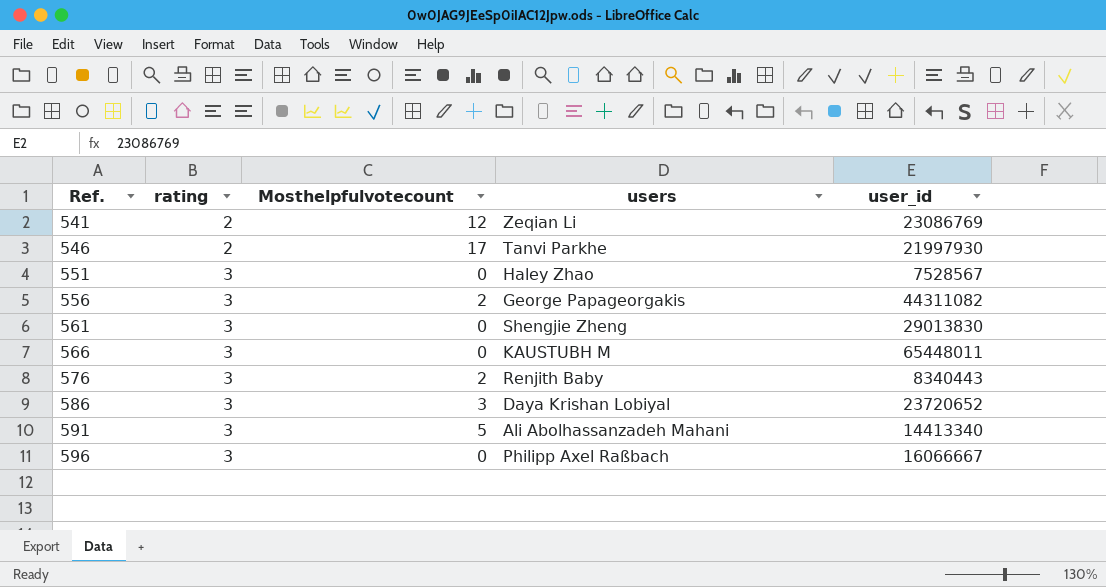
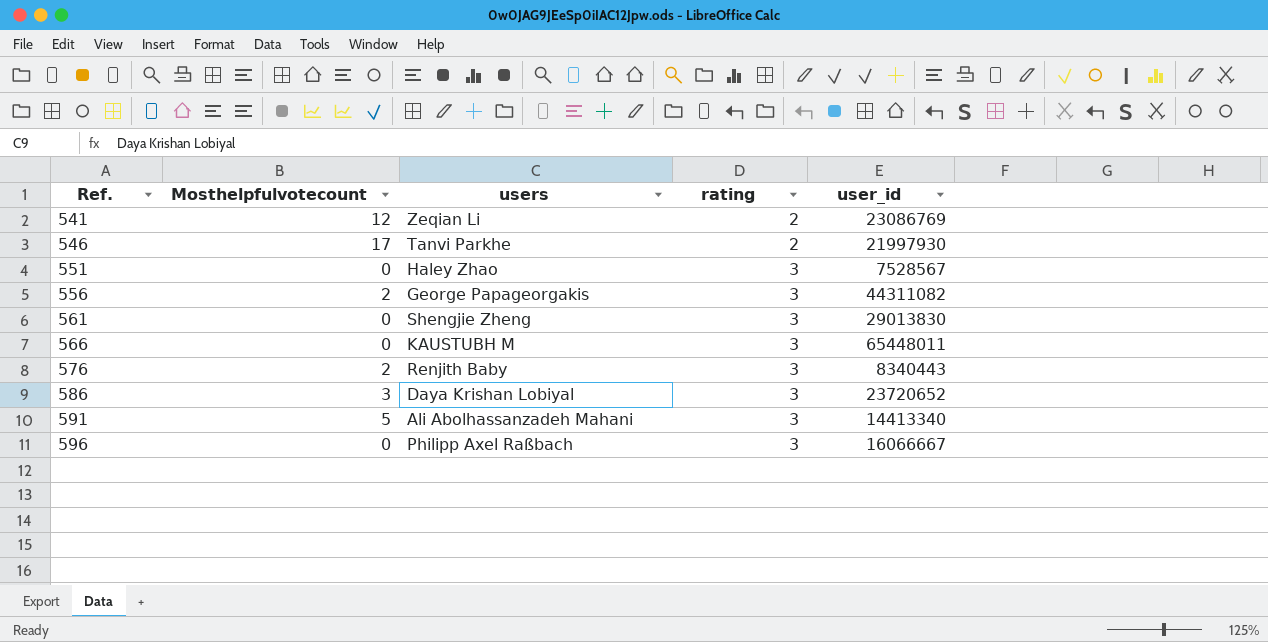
column rating | position: 2 -> 4

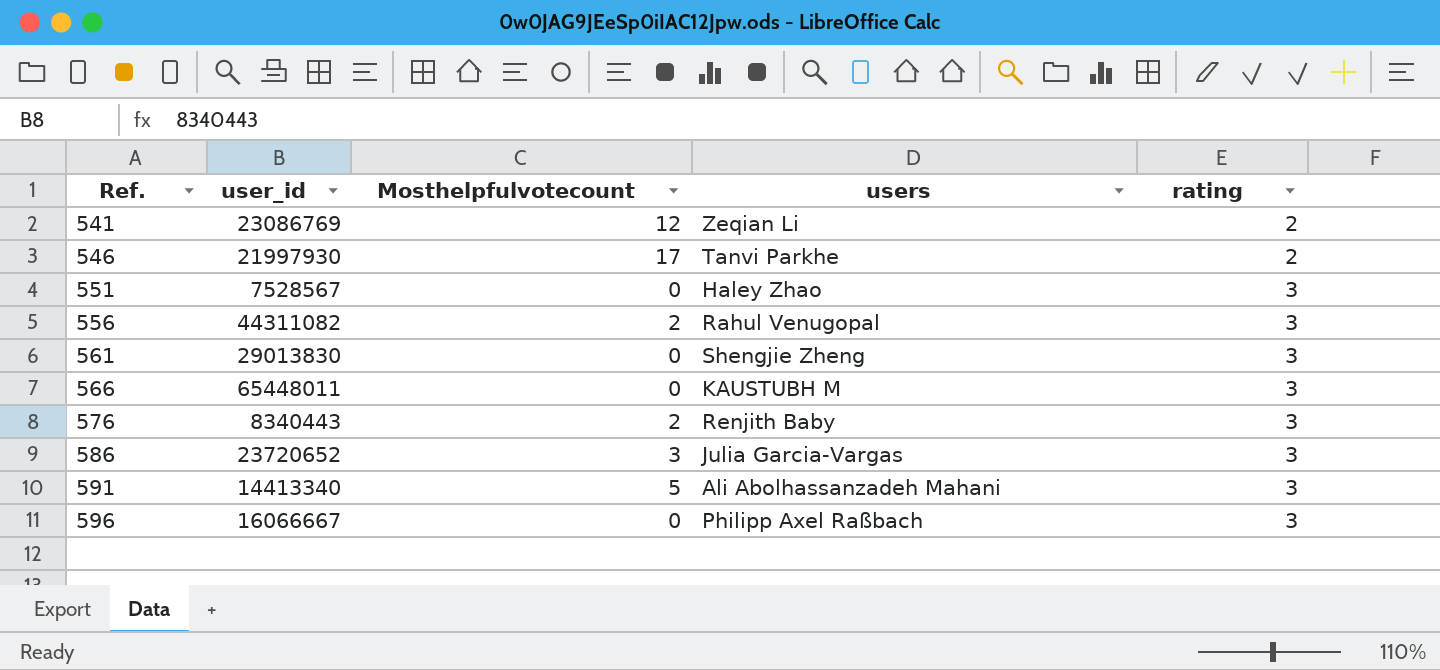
column user_id | position: 5 -> 2
556 | users: George Papageorgakis -> Rahul Venugopal
586 | users: Daya Krishan Lobiyal -> Julia Garcia-Vargas

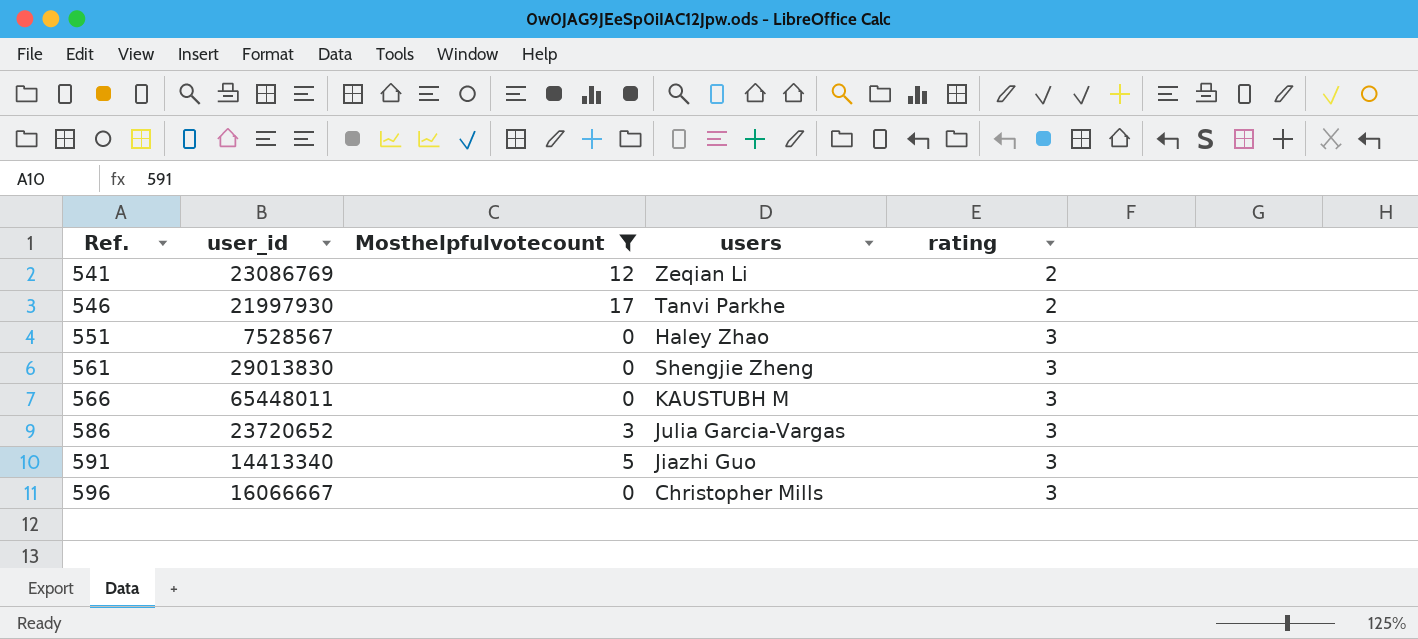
filter: none -> Mosthelpfulvotecount != 2
591 | users: Ali Abolhassanzadeh Mahani -> Jiazhi Guo
596 | users: Philipp Axel Raßbach -> Christopher Mills

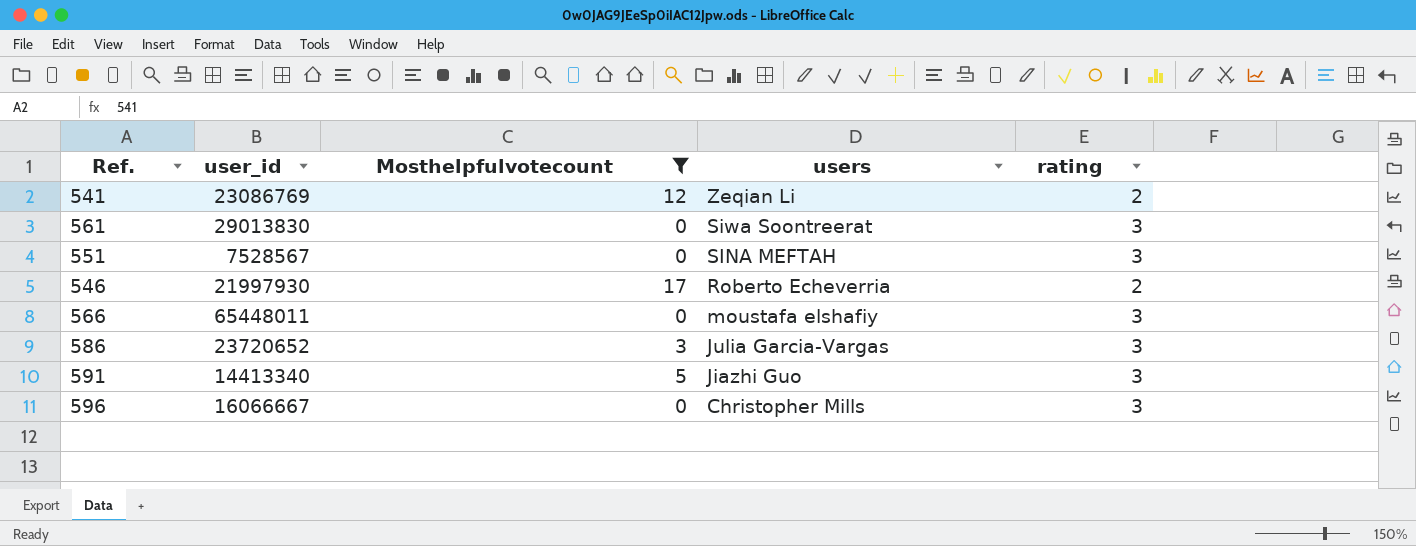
row order: Ref. ascending -> users descending
561 | users: Shengjie Zheng -> Siwa Soontreerat
551 | users: Haley Zhao -> SINA MEFTAH
546 | users: Tanvi Parkhe -> Roberto Echeverria
566 | users: KAUSTUBH M -> moustafa elshafiy

